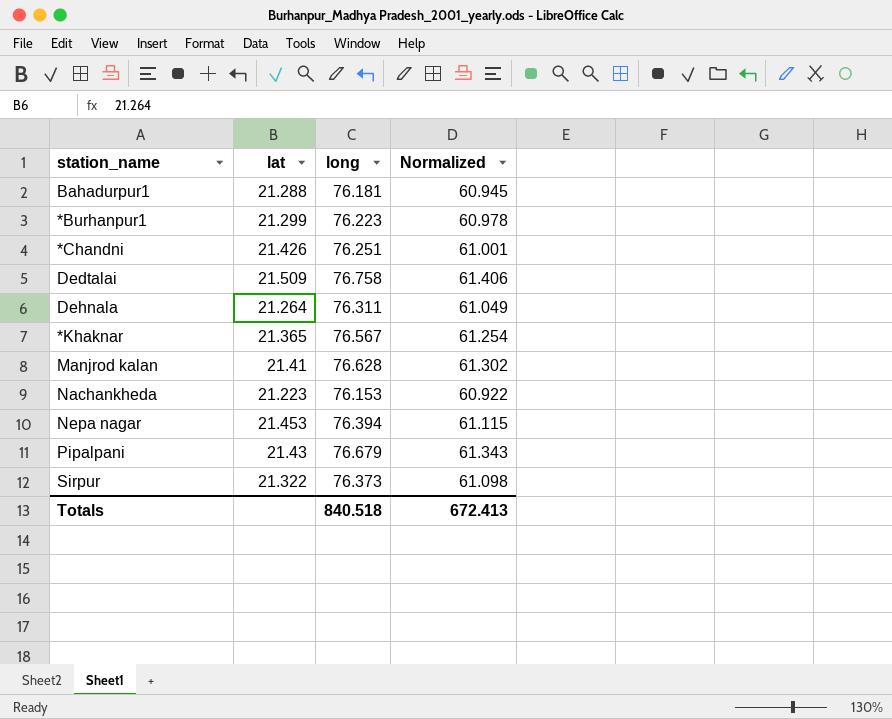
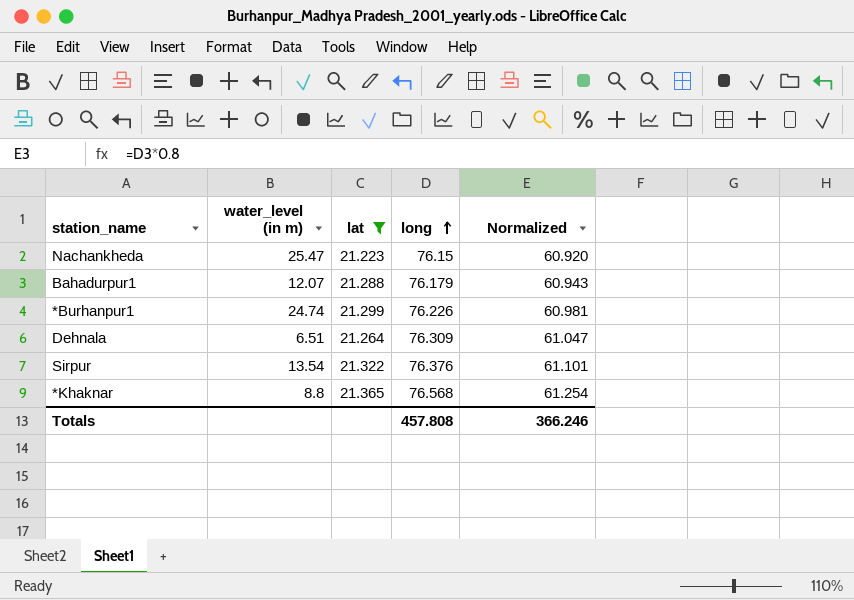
filter: none -> lat <= 21.365
row order: none -> long ascending
column water_level (in m) | position: none -> 2
Nachankheda | long: 76.153 -> 76.15
Nachankheda | Normalized: 60.922 -> 60.920
Bahadurpur1 | long: 76.181 -> 76.179
Bahadurpur1 | Normalized: 60.945 -> 60.943
*Burhanpur1 | long: 76.223 -> 76.226
*Burhanpur1 | Normalized: 60.978 -> 60.981
Dehnala | long: 76.311 -> 76.309
Dehnala | Normalized: 61.049 -> 61.047
Sirpur | long: 76.373 -> 76.376
Sirpur | Normalized: 61.098 -> 61.101
*Khaknar | long: 76.567 -> 76.568
Totals | long: 840.518 -> 457.808
Totals | Normalized: 672.413 -> 366.246

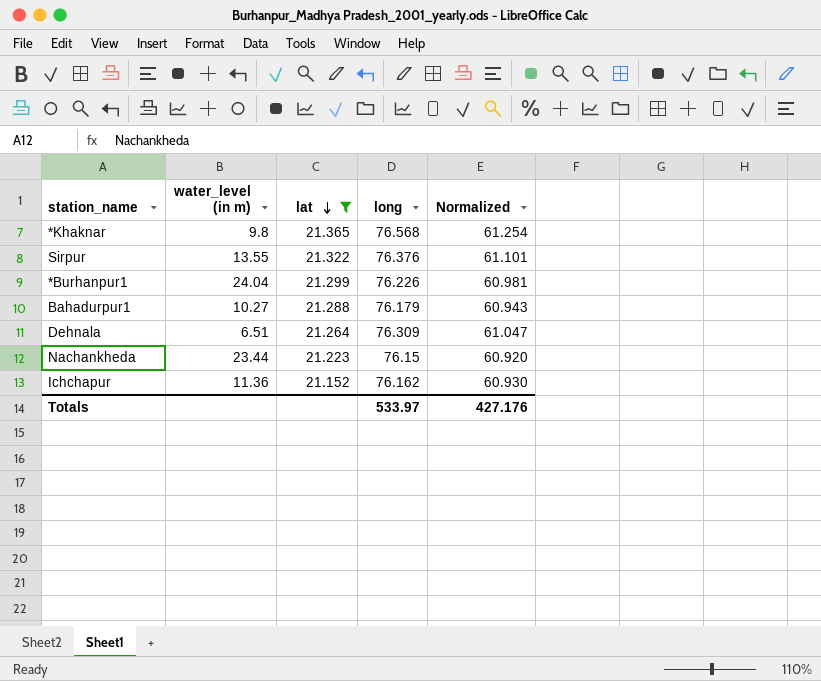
row order: long ascending -> lat descending
*Khaknar | water_level (in m): 8.8 -> 9.8
Sirpur | water_level (in m): 13.54 -> 13.55
*Burhanpur1 | water_level (in m): 24.74 -> 24.04
Bahadurpur1 | water_level (in m): 12.07 -> 10.27
Nachankheda | water_level (in m): 25.47 -> 23.44
row Ichchapur: none -> 11.36 | 21.152 | 76.162 | 60.930
Totals | long: 457.808 -> 533.97
Totals | Normalized: 366.246 -> 427.176

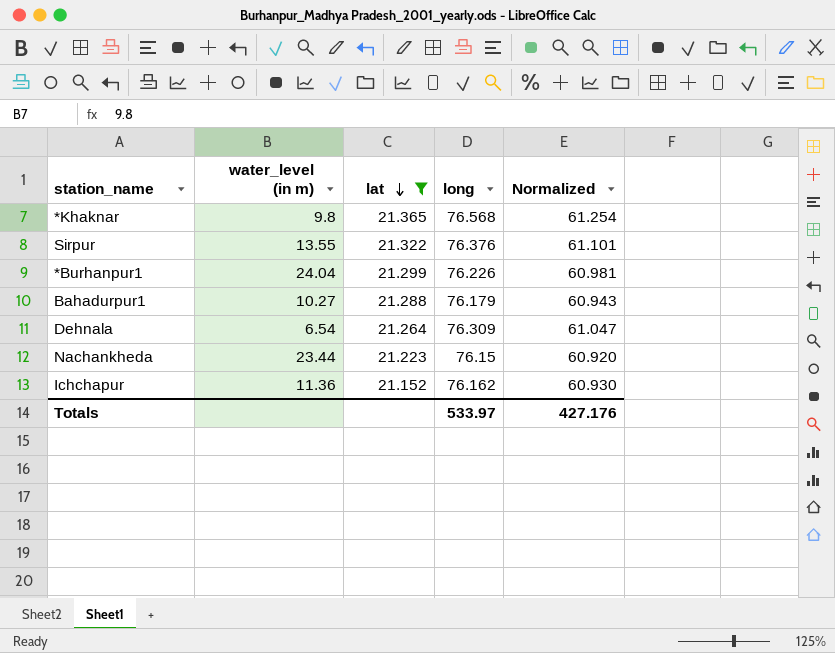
Dehnala | water_level (in m): 6.51 -> 6.54

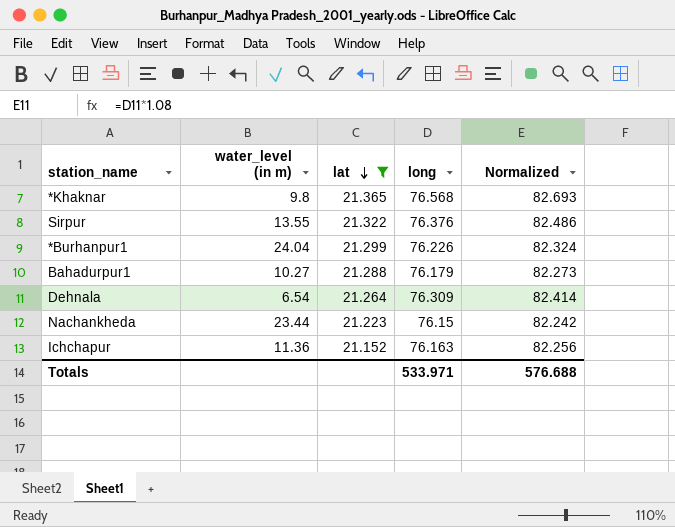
column Normalized | formula: [long] * 0.8 -> [long] * 1.08
Ichchapur | long: 76.162 -> 76.163
Totals | long: 533.97 -> 533.971
Totals | Normalized: 427.176 -> 576.688

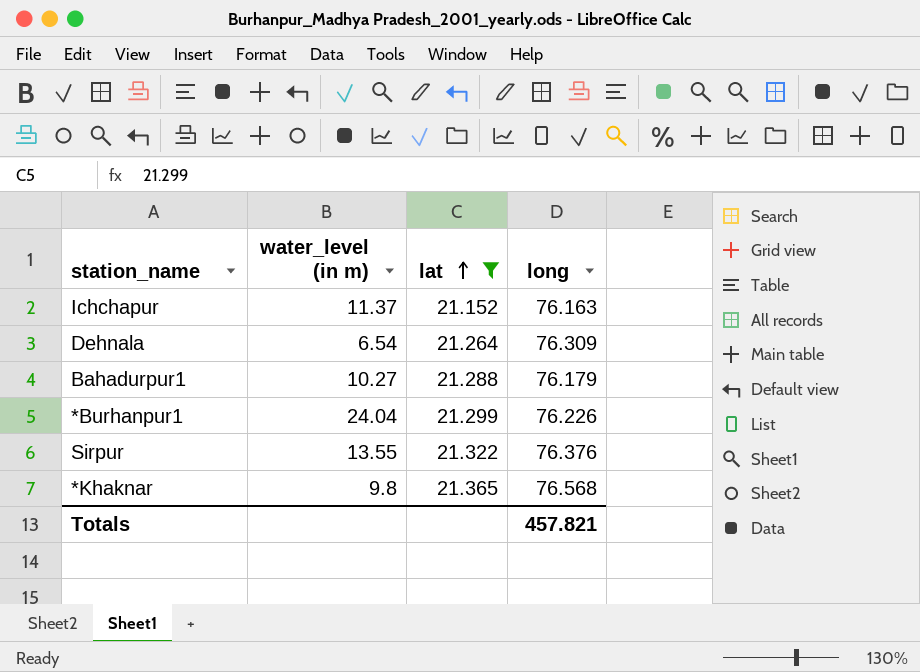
row order: lat descending -> lat ascending
column Normalized | formula: [long] * 1.08 -> none
row Nachankheda: 23.44 | 21.223 | 76.15 | 82.242 -> none
Ichchapur | water_level (in m): 11.36 -> 11.37
Totals | long: 533.971 -> 457.821

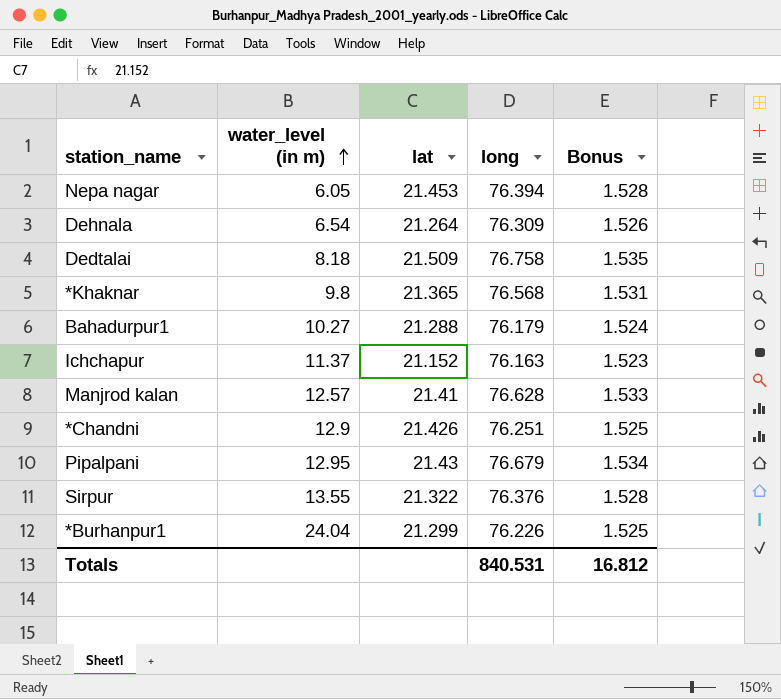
filter: lat <= 21.365 -> none
row order: lat ascending -> water_level (in m) ascending
column Bonus | formula: none -> [long] * 0.02
Totals | long: 457.821 -> 840.531

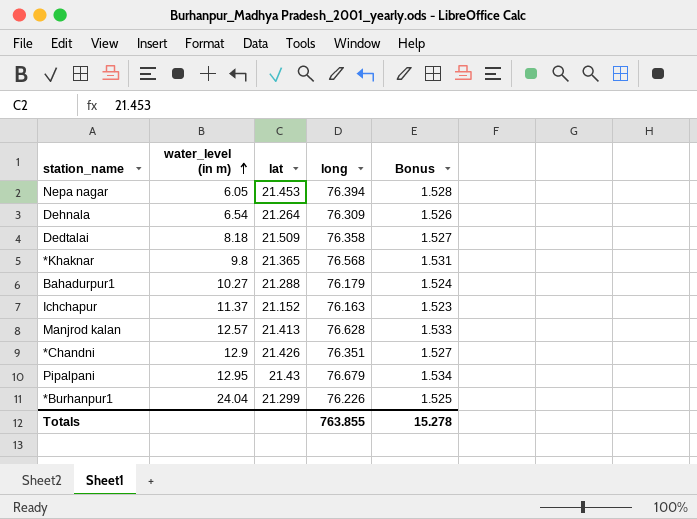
row Sirpur: 13.55 | 21.322 | 76.376 | 1.528 -> none
Dedtalai | long: 76.758 -> 76.358
Dedtalai | Bonus: 1.535 -> 1.527
Manjrod kalan | lat: 21.41 -> 21.413
*Chandni | long: 76.251 -> 76.351
*Chandni | Bonus: 1.525 -> 1.527
Totals | long: 840.531 -> 763.855
Totals | Bonus: 16.812 -> 15.278

